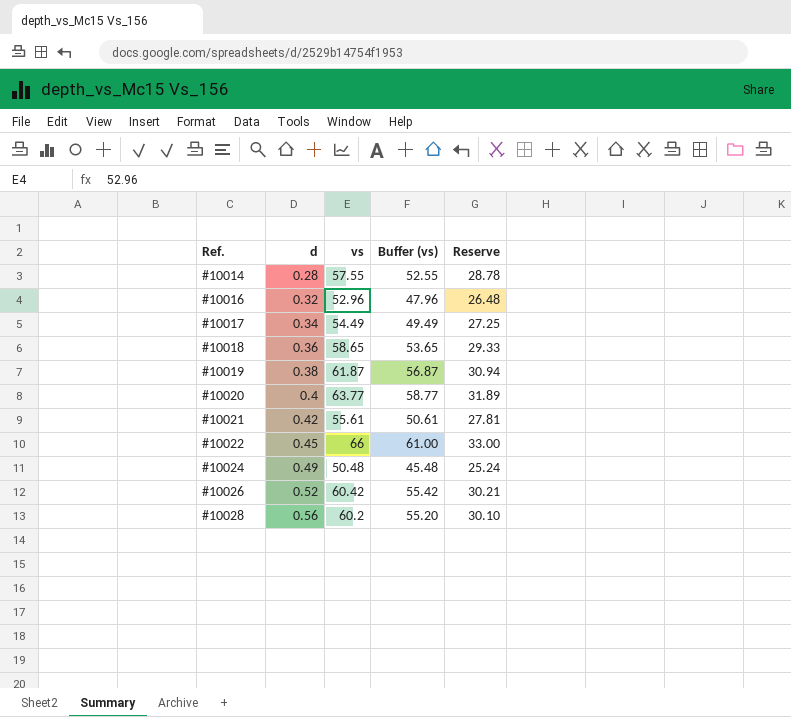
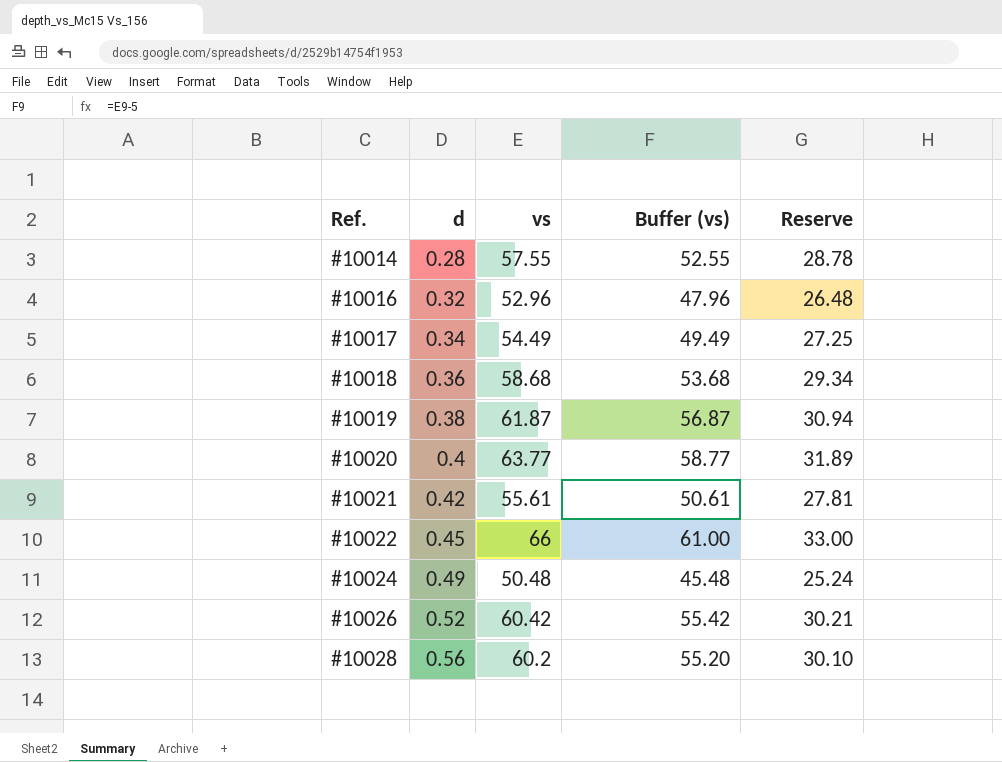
#10018 | vs: 58.65 -> 58.68
#10018 | Buffer (vs): 53.65 -> 53.68
#10018 | Reserve: 29.33 -> 29.34

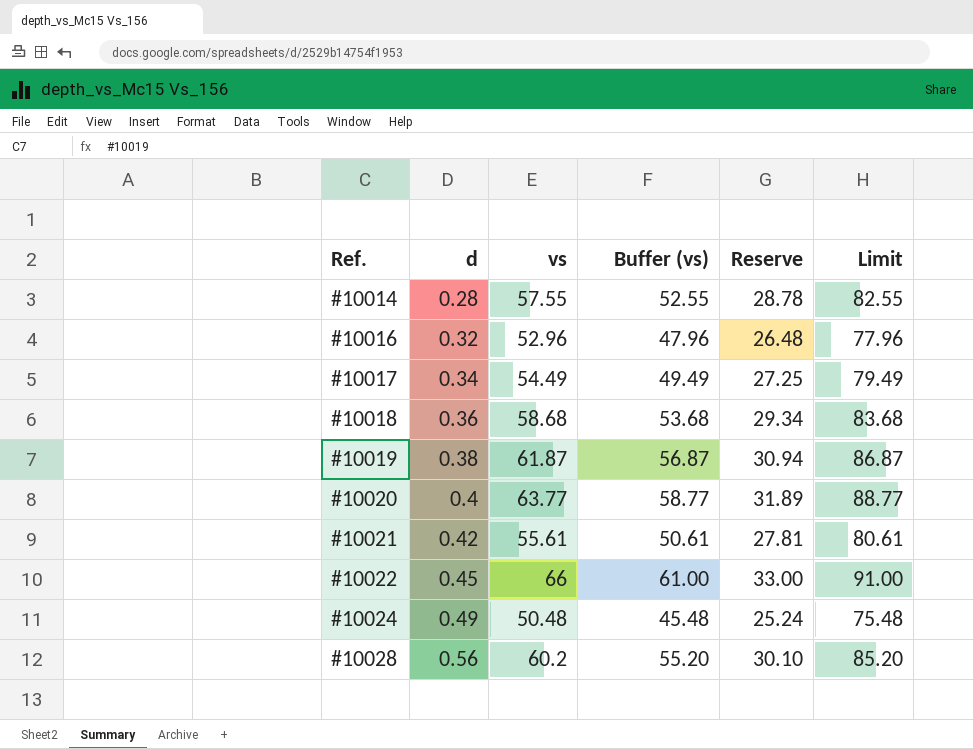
column Limit | formula: none -> [vs] + 25
row #10026: 0.52 | 60.42 | 55.42 | 30.21 -> none

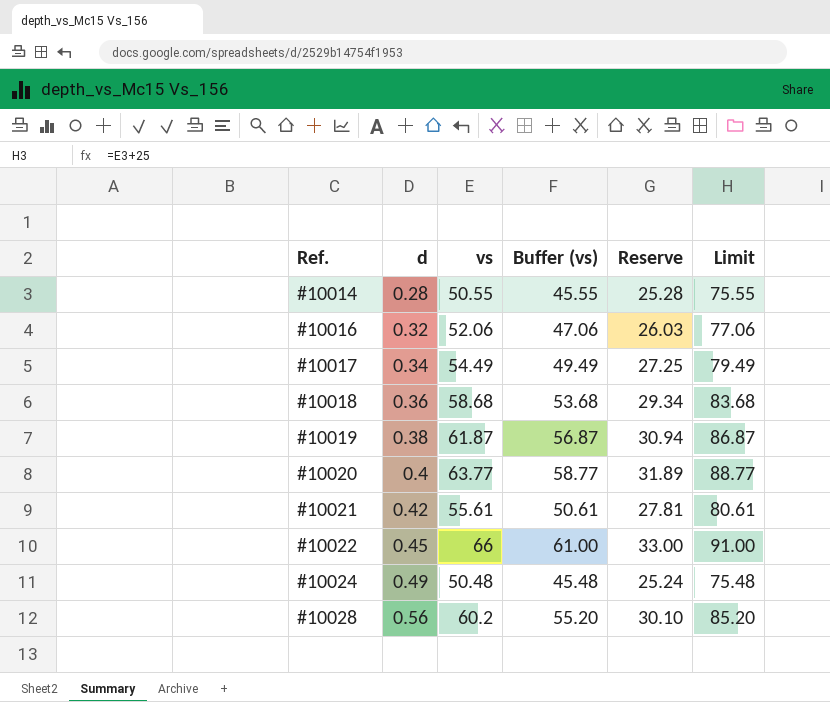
#10014 | vs: 57.55 -> 50.55
#10014 | Buffer (vs): 52.55 -> 45.55
#10014 | Reserve: 28.78 -> 25.28
#10014 | Limit: 82.55 -> 75.55
#10016 | vs: 52.96 -> 52.06
#10016 | Buffer (vs): 47.96 -> 47.06
#10016 | Reserve: 26.48 -> 26.03
#10016 | Limit: 77.96 -> 77.06

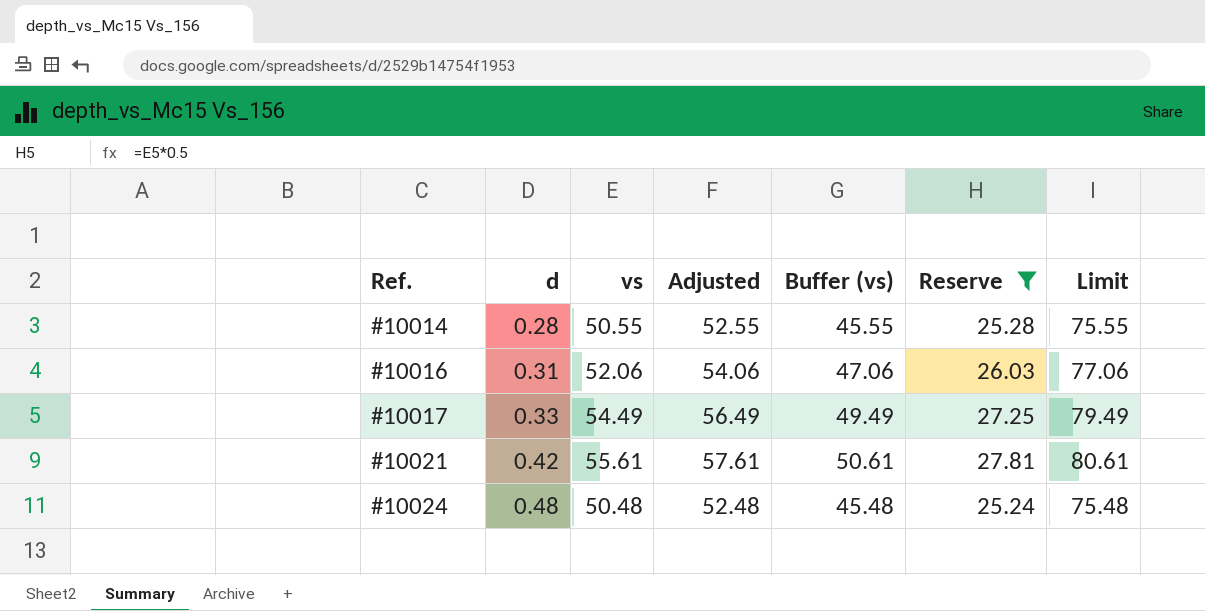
filter: none -> Reserve <= 27.81
column Adjusted | formula: none -> [vs] + 2
#10016 | d: 0.32 -> 0.31
#10017 | d: 0.34 -> 0.33
#10024 | d: 0.49 -> 0.48

